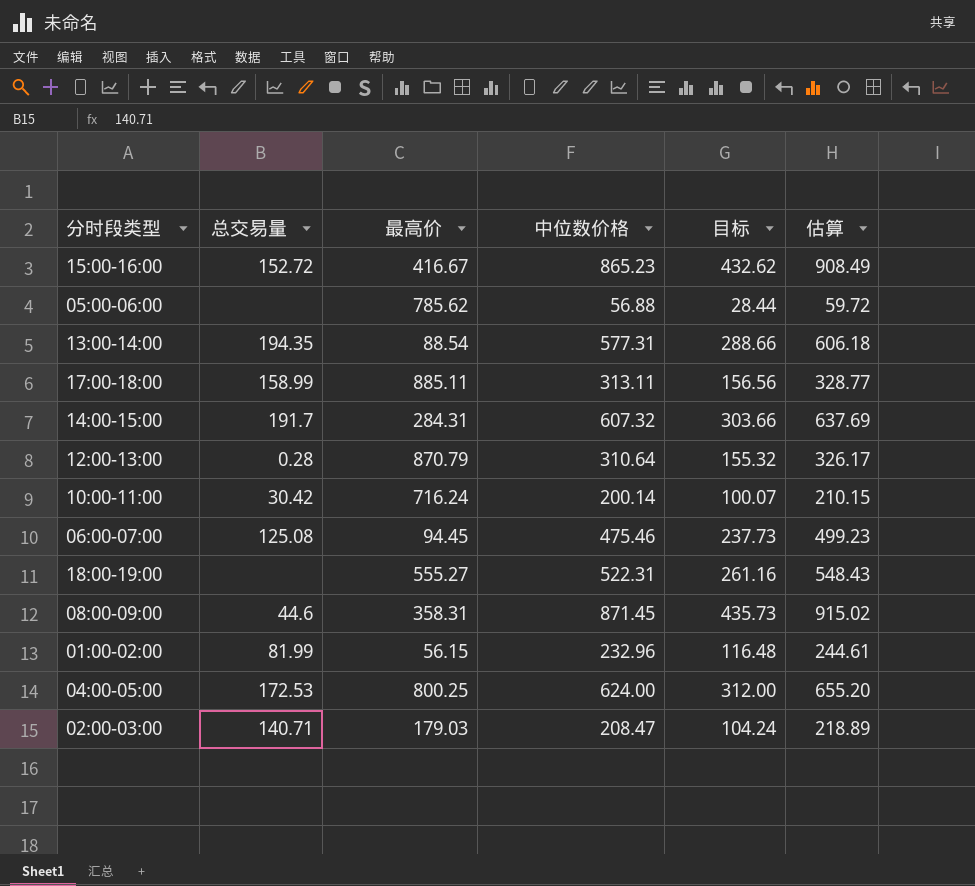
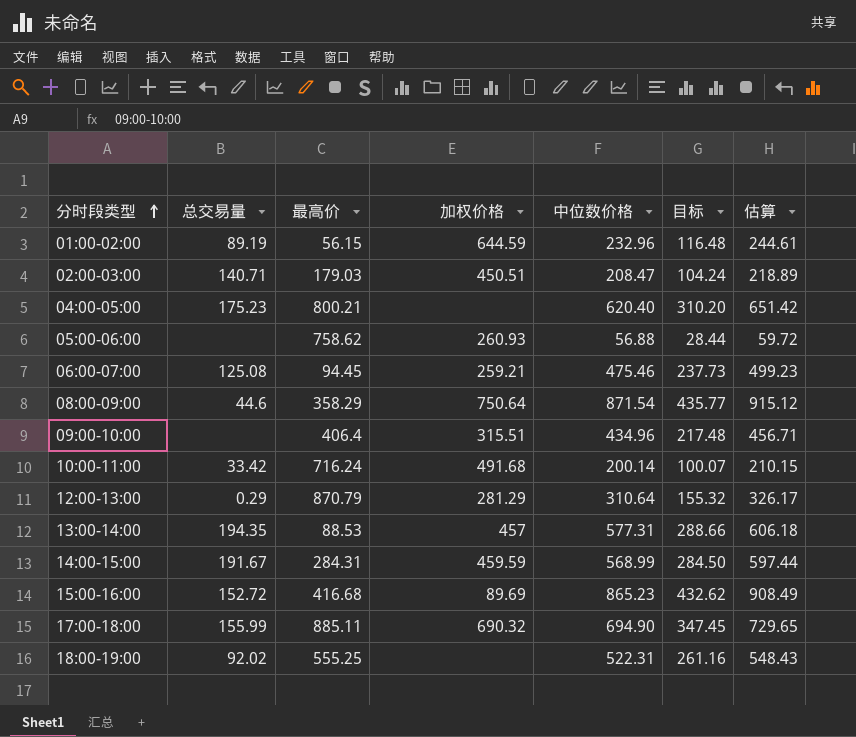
row order: none -> 分时段类型 ascending
column 加权价格 | position: none -> 4
01:00-02:00 | 总交易量: 81.99 -> 89.19
04:00-05:00 | 总交易量: 172.53 -> 175.23
04:00-05:00 | 最高价: 800.25 -> 800.21
04:00-05:00 | 中位数价格: 624.00 -> 620.40
04:00-05:00 | 目标: 312.00 -> 310.20
04:00-05:00 | 估算: 655.20 -> 651.42
05:00-06:00 | 最高价: 785.62 -> 758.62
08:00-09:00 | 最高价: 358.31 -> 358.29
08:00-09:00 | 中位数价格: 871.45 -> 871.54
08:00-09:00 | 目标: 435.73 -> 435.77
08:00-09:00 | 估算: 915.02 -> 915.12
row 09:00-10:00: none -> none | 406.4 | 315.51 | 434.96 | 217.48 | 456.71
10:00-11:00 | 总交易量: 30.42 -> 33.42
12:00-13:00 | 总交易量: 0.28 -> 0.29
13:00-14:00 | 最高价: 88.54 -> 88.53
14:00-15:00 | 总交易量: 191.7 -> 191.67
14:00-15:00 | 中位数价格: 607.32 -> 568.99
14:00-15:00 | 目标: 303.66 -> 284.50
14:00-15:00 | 估算: 637.69 -> 597.44
15:00-16:00 | 最高价: 416.67 -> 416.68
17:00-18:00 | 总交易量: 158.99 -> 155.99
17:00-18:00 | 中位数价格: 313.11 -> 694.90
17:00-18:00 | 目标: 156.56 -> 347.45
17:00-18:00 | 估算: 328.77 -> 729.65
18:00-19:00 | 总交易量: none -> 92.02
18:00-19:00 | 最高价: 555.27 -> 555.25

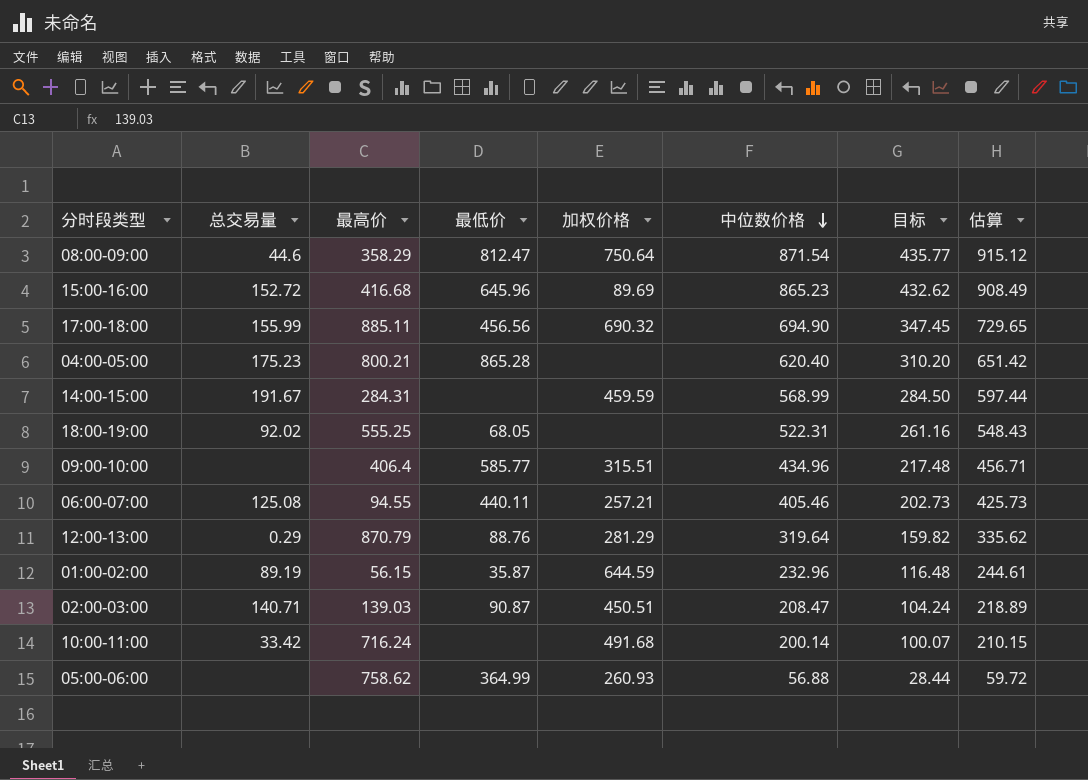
row order: 分时段类型 ascending -> 中位数价格 descending
column 最低价 | position: none -> 4
row 13:00-14:00: 194.35 | 88.53 | 457 | 577.31 | 288.66 | 606.18 -> none
06:00-07:00 | 最高价: 94.45 -> 94.55
06:00-07:00 | 加权价格: 259.21 -> 257.21
06:00-07:00 | 中位数价格: 475.46 -> 405.46
06:00-07:00 | 目标: 237.73 -> 202.73
06:00-07:00 | 估算: 499.23 -> 425.73
12:00-13:00 | 中位数价格: 310.64 -> 319.64
12:00-13:00 | 目标: 155.32 -> 159.82
12:00-13:00 | 估算: 326.17 -> 335.62
02:00-03:00 | 最高价: 179.03 -> 139.03

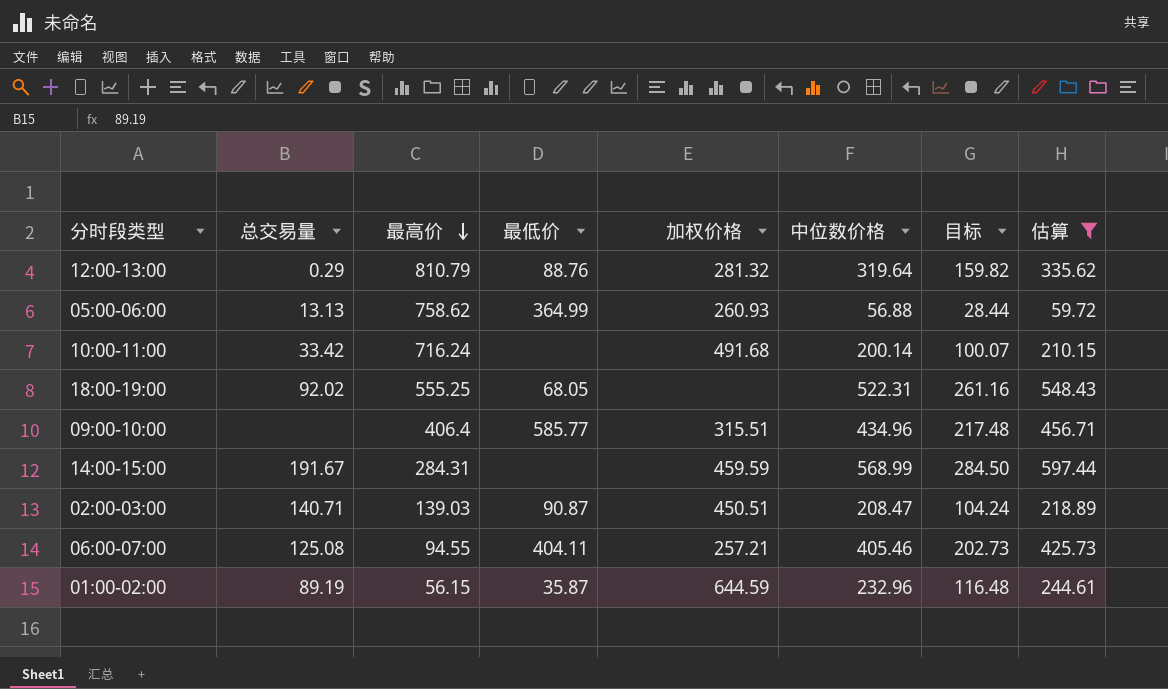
filter: none -> 估算 <= 597.44
row order: 中位数价格 descending -> 最高价 descending
12:00-13:00 | 最高价: 870.79 -> 810.79
12:00-13:00 | 加权价格: 281.29 -> 281.32
05:00-06:00 | 总交易量: none -> 13.13
06:00-07:00 | 最低价: 440.11 -> 404.11

